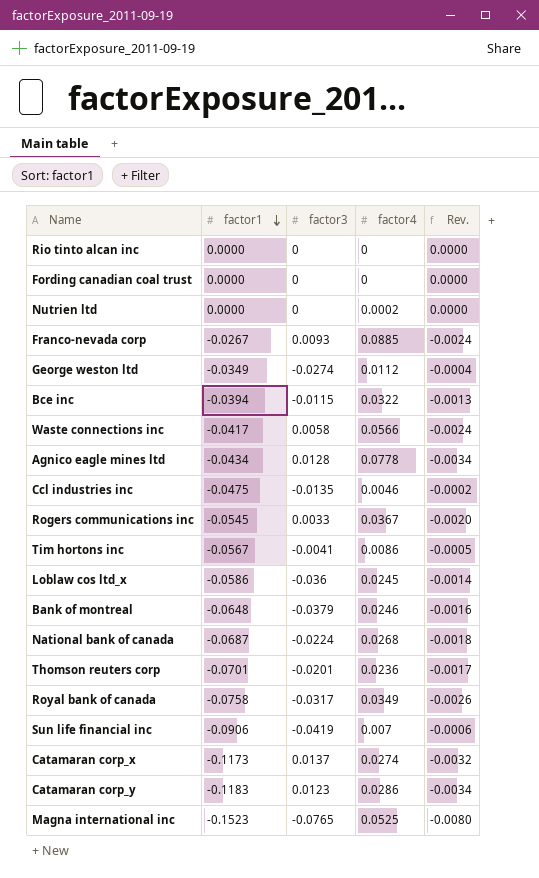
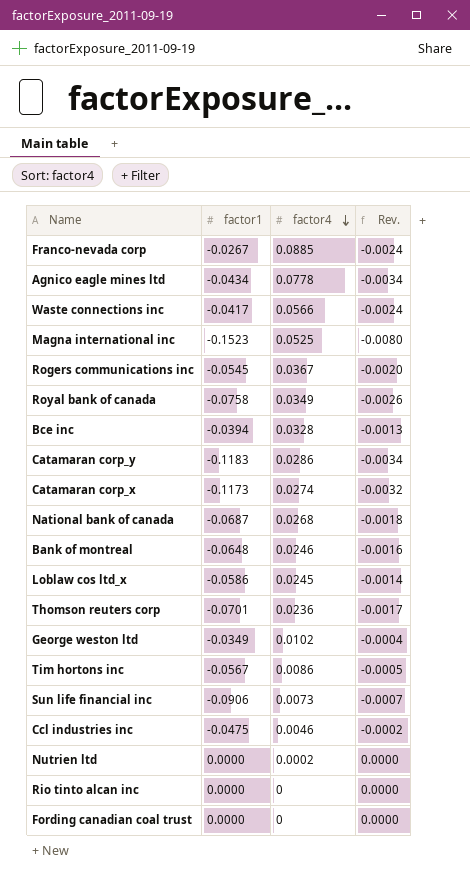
row order: factor1 descending -> factor4 descending
column factor3 | position: 3 -> none
Bce inc | factor4: 0.0322 -> 0.0328
George weston ltd | factor4: 0.0112 -> 0.0102
Sun life financial inc | factor4: 0.007 -> 0.0073
Sun life financial inc | Rev.: -0.0006 -> -0.0007

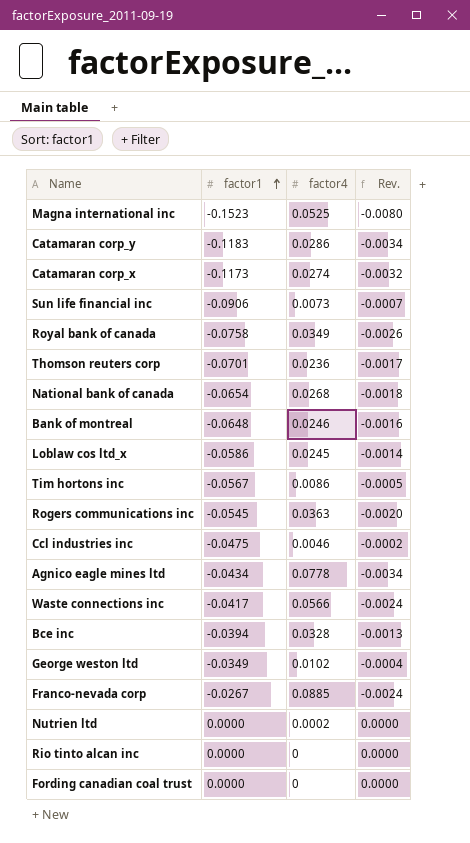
row order: factor4 descending -> factor1 ascending
National bank of canada | factor1: -0.0687 -> -0.0654
Rogers communications inc | factor4: 0.0367 -> 0.0363

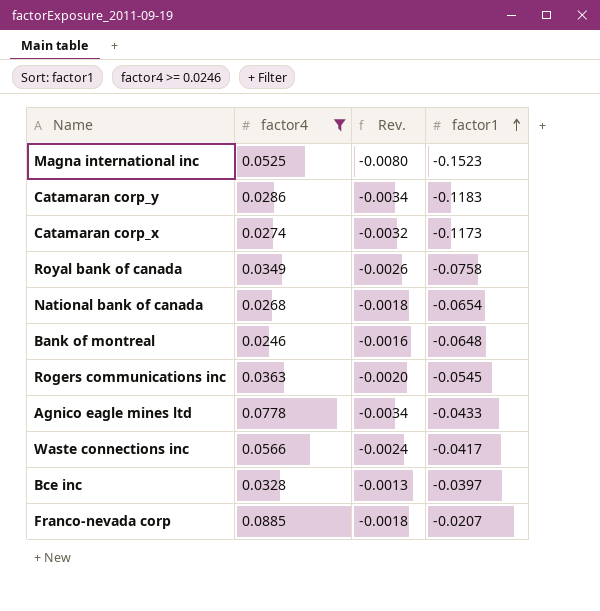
filter: none -> factor4 >= 0.0246
column factor1 | position: 2 -> 4
Agnico eagle mines ltd | factor1: -0.0434 -> -0.0433
Bce inc | factor1: -0.0394 -> -0.0397
Franco-nevada corp | Rev.: -0.0024 -> -0.0018
Franco-nevada corp | factor1: -0.0267 -> -0.0207

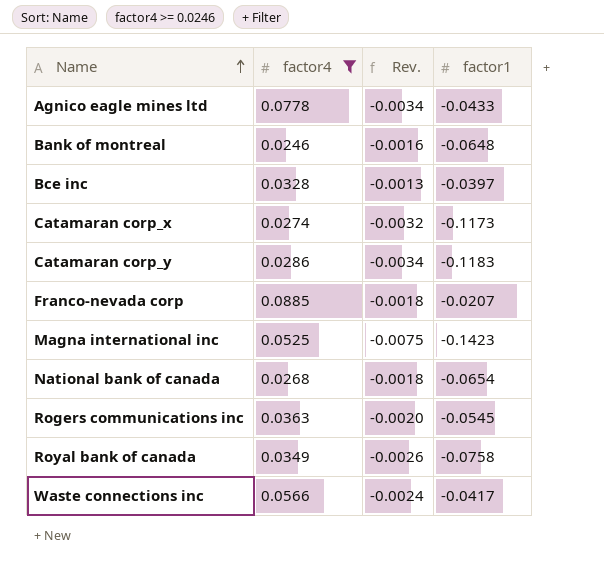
row order: factor1 ascending -> Name ascending
Magna international inc | Rev.: -0.0080 -> -0.0075
Magna international inc | factor1: -0.1523 -> -0.1423

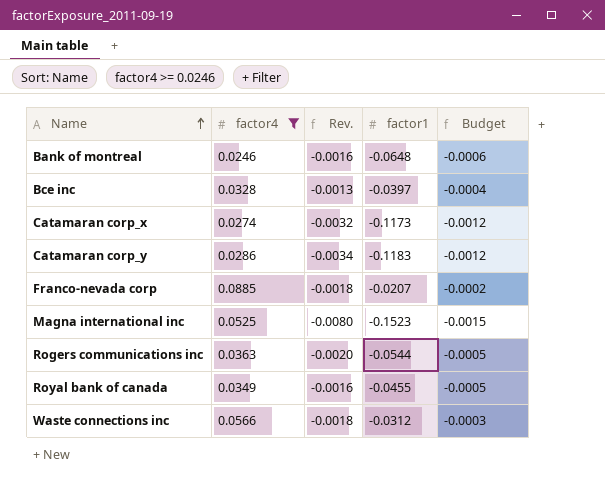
column Budget | formula: none -> [factor1] * 0.01
row Agnico eagle mines ltd: 0.0778 | -0.0034 | -0.0433 -> none
row National bank of canada: 0.0268 | -0.0018 | -0.0654 -> none
Magna international inc | Rev.: -0.0075 -> -0.0080
Magna international inc | factor1: -0.1423 -> -0.1523
Rogers communications inc | factor1: -0.0545 -> -0.0544
Royal bank of canada | Rev.: -0.0026 -> -0.0016
Royal bank of canada | factor1: -0.0758 -> -0.0455
Waste connections inc | Rev.: -0.0024 -> -0.0018
Waste connections inc | factor1: -0.0417 -> -0.0312

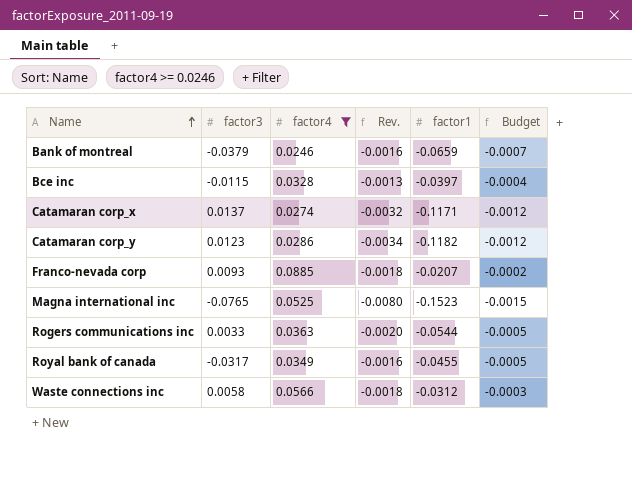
column factor3 | position: none -> 2
Bank of montreal | factor1: -0.0648 -> -0.0659
Bank of montreal | Budget: -0.0006 -> -0.0007
Catamaran corp_x | factor1: -0.1173 -> -0.1171
Catamaran corp_y | factor1: -0.1183 -> -0.1182

